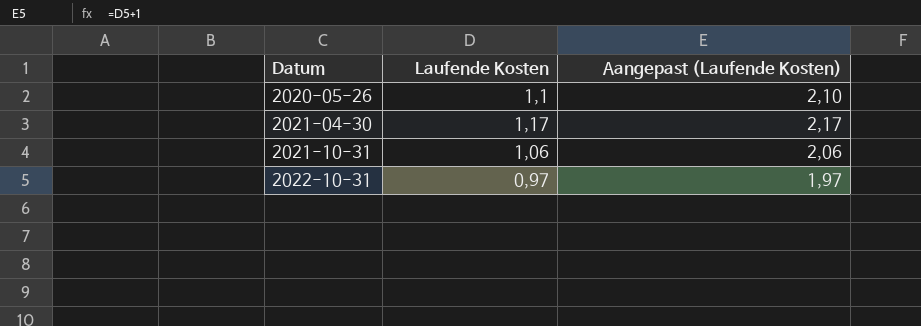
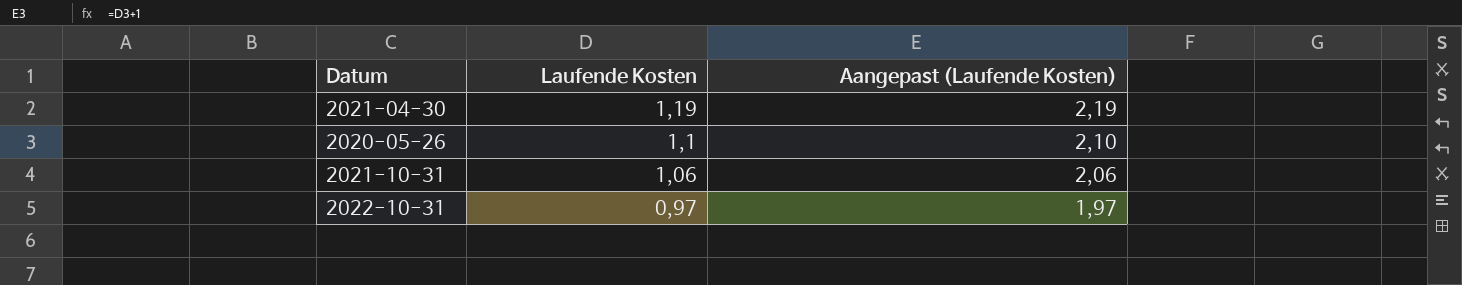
row order: Datum ascending -> Laufende Kosten descending
2021-04-30 | Laufende Kosten: 1,17 -> 1,19
2021-04-30 | Aangepast (Laufende Kosten): 2,17 -> 2,19

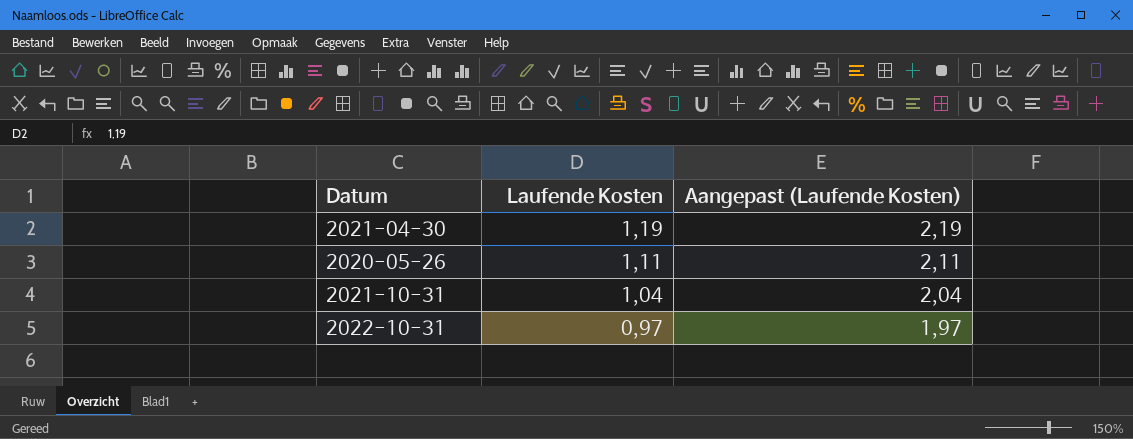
2020-05-26 | Laufende Kosten: 1,1 -> 1,11
2020-05-26 | Aangepast (Laufende Kosten): 2,10 -> 2,11
2021-10-31 | Laufende Kosten: 1,06 -> 1,04
2021-10-31 | Aangepast (Laufende Kosten): 2,06 -> 2,04

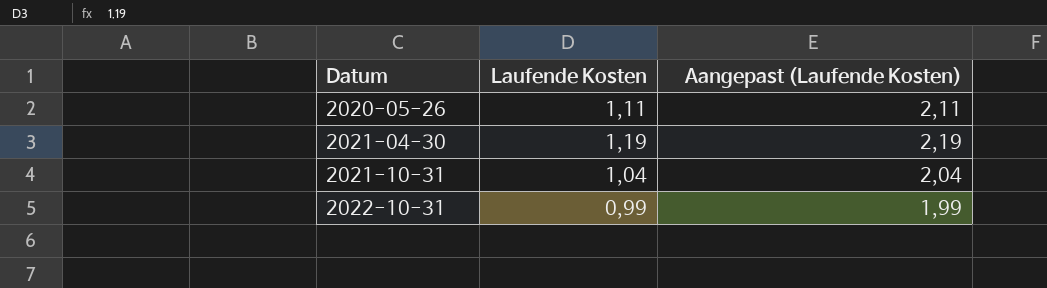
row order: Laufende Kosten descending -> Datum ascending
2022-10-31 | Laufende Kosten: 0,97 -> 0,99
2022-10-31 | Aangepast (Laufende Kosten): 1,97 -> 1,99

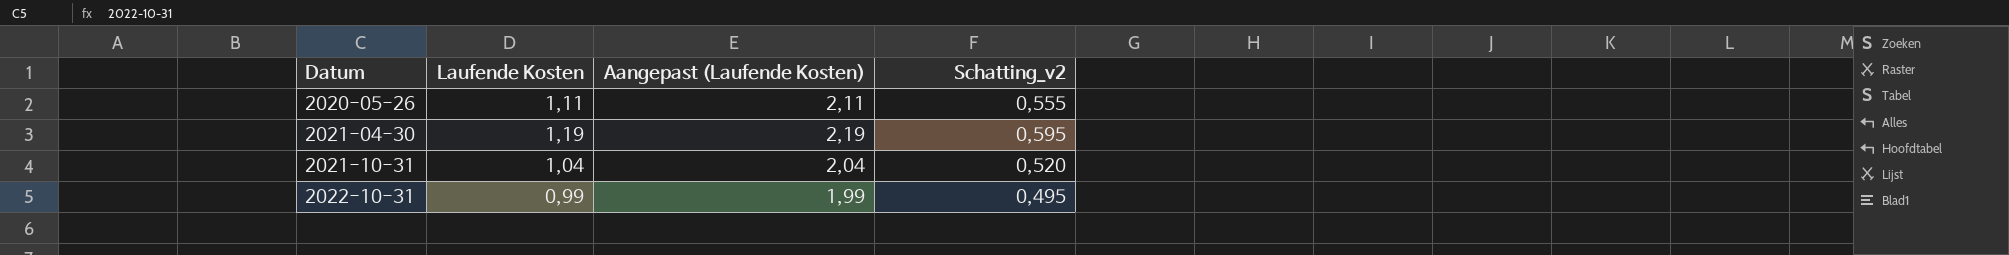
column Schatting_v2 | formula: none -> [Laufende Kosten] * 0,5

